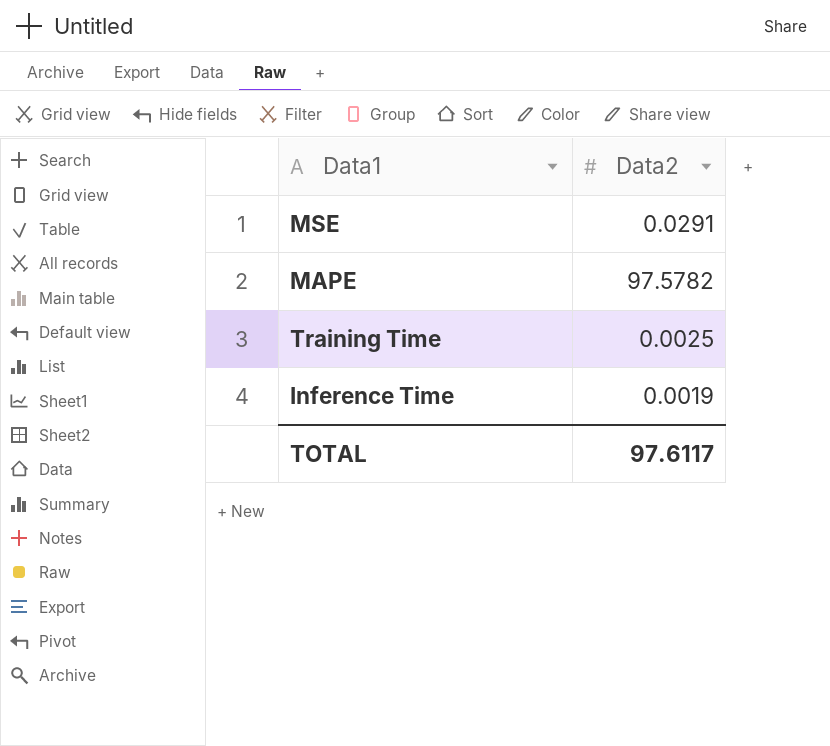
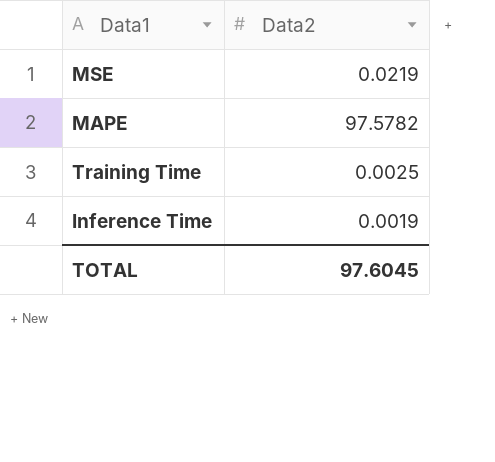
MSE | Data2: 0.0291 -> 0.0219
TOTAL | Data2: 97.6117 -> 97.6045

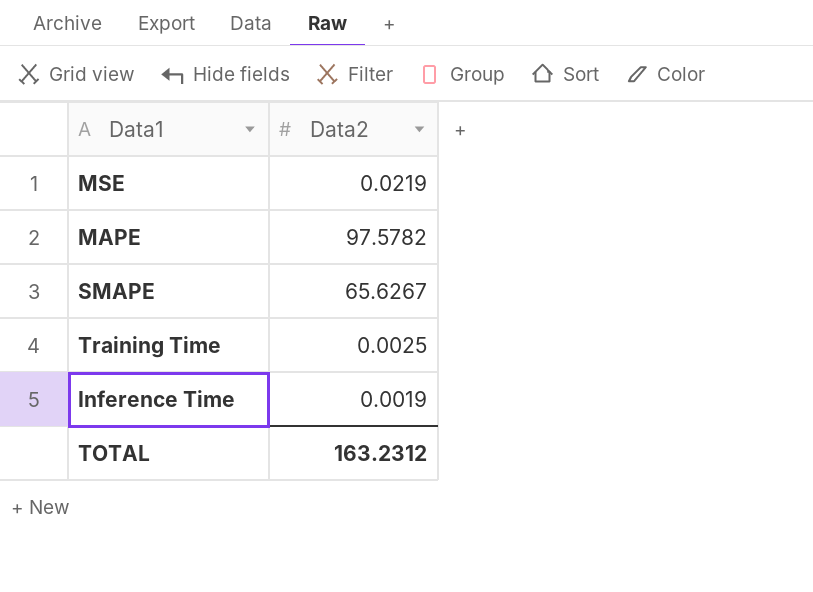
row SMAPE: none -> 65.6267
TOTAL | Data2: 97.6045 -> 163.2312

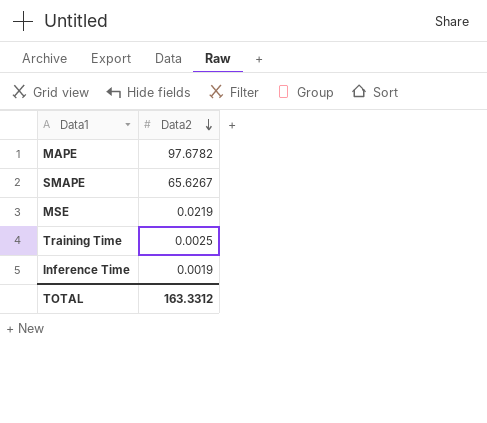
row order: none -> Data2 descending
MAPE | Data2: 97.5782 -> 97.6782
TOTAL | Data2: 163.2312 -> 163.3312

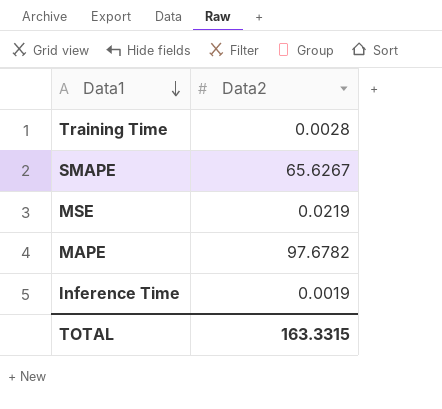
row order: Data2 descending -> Data1 descending
Training Time | Data2: 0.0025 -> 0.0028
TOTAL | Data2: 163.3312 -> 163.3315

